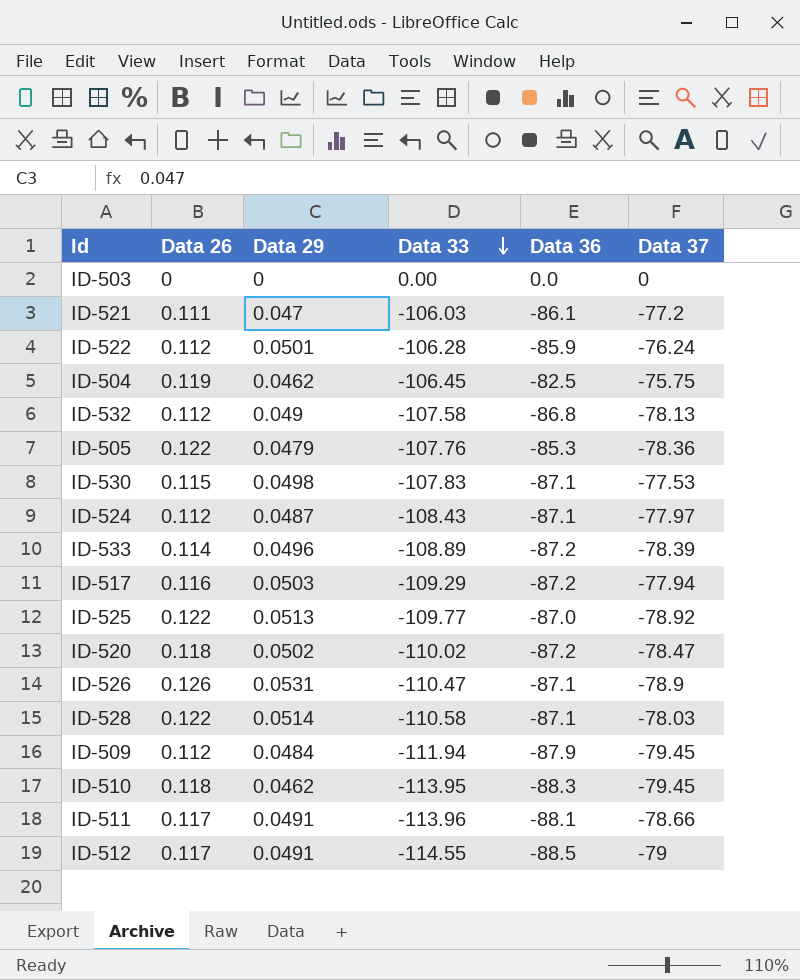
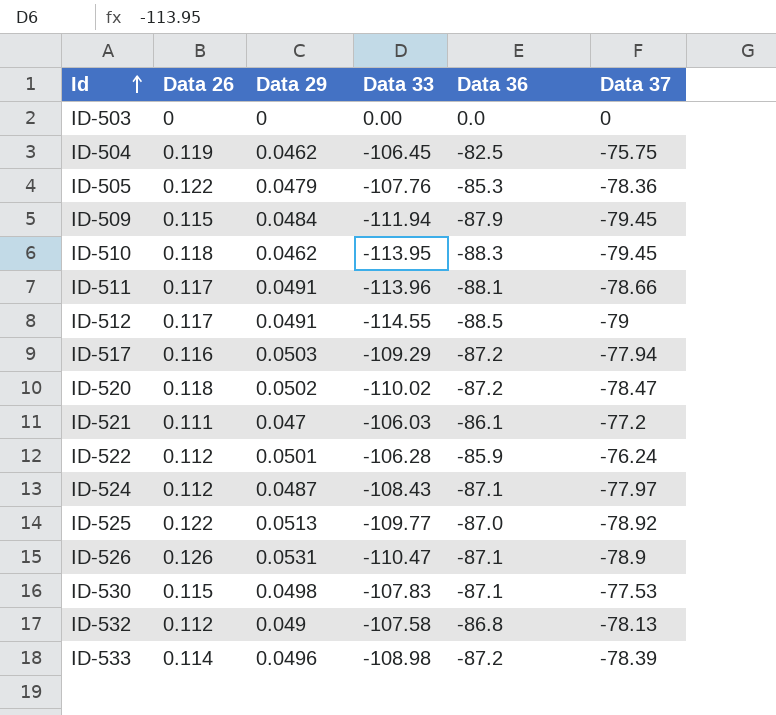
row order: Data 33 descending -> Id ascending
row ID-528: 0.122 | 0.0514 | -110.58 | -87.1 | -78.03 -> none
ID-509 | Data 26: 0.112 -> 0.115
ID-533 | Data 33: -108.89 -> -108.98

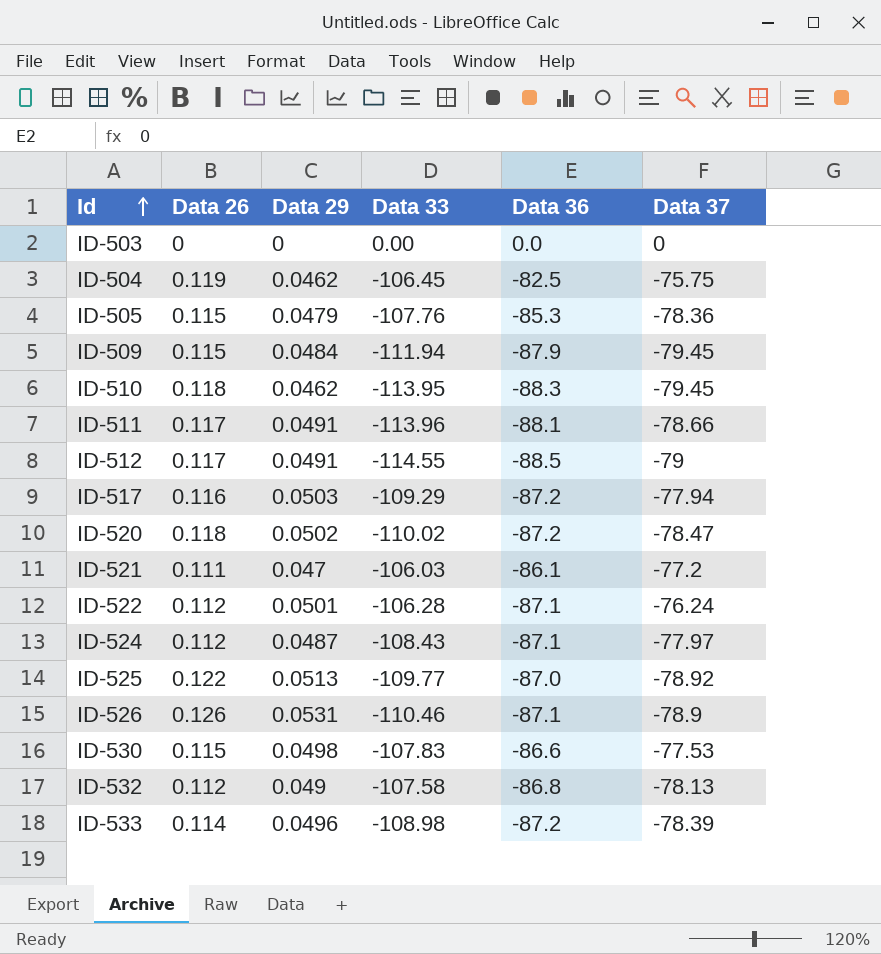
ID-505 | Data 26: 0.122 -> 0.115
ID-522 | Data 36: -85.9 -> -87.1
ID-526 | Data 33: -110.47 -> -110.46
ID-530 | Data 36: -87.1 -> -86.6

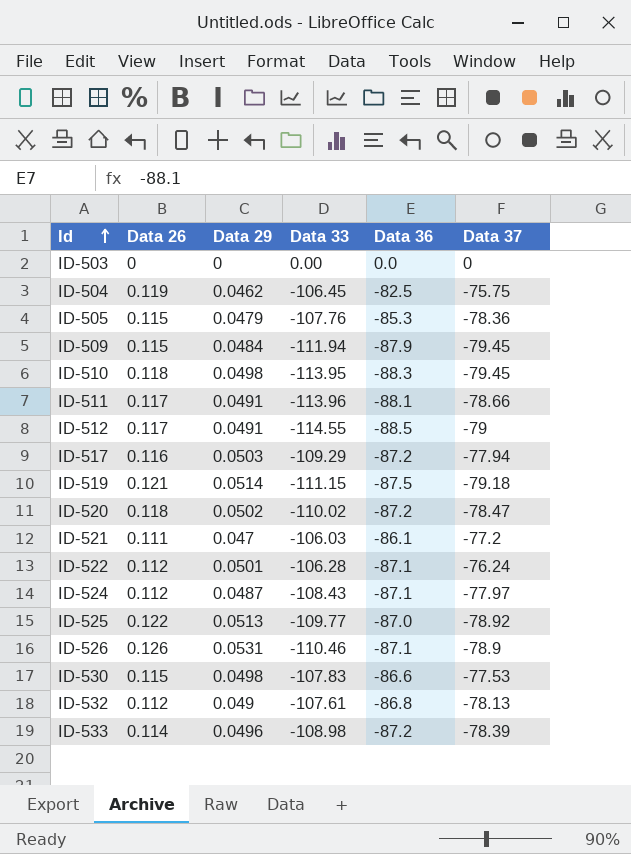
ID-510 | Data 29: 0.0462 -> 0.0498
row ID-519: none -> 0.121 | 0.0514 | -111.15 | -87.5 | -79.18
ID-532 | Data 33: -107.58 -> -107.61

